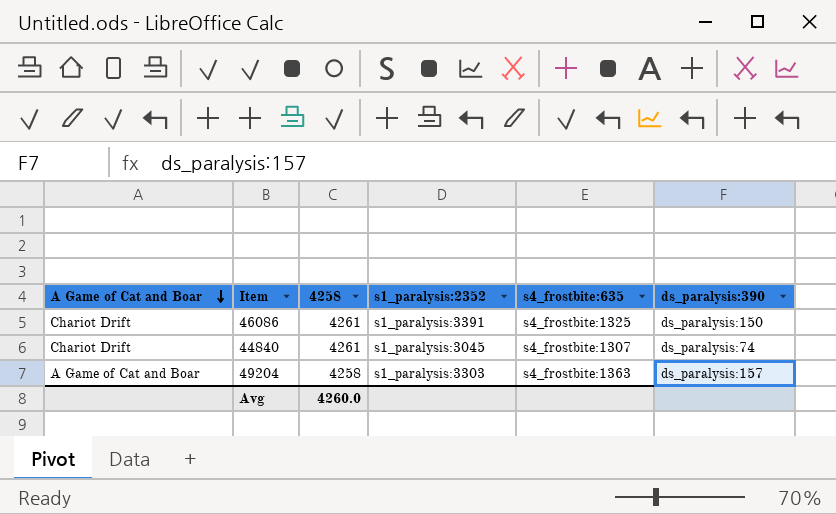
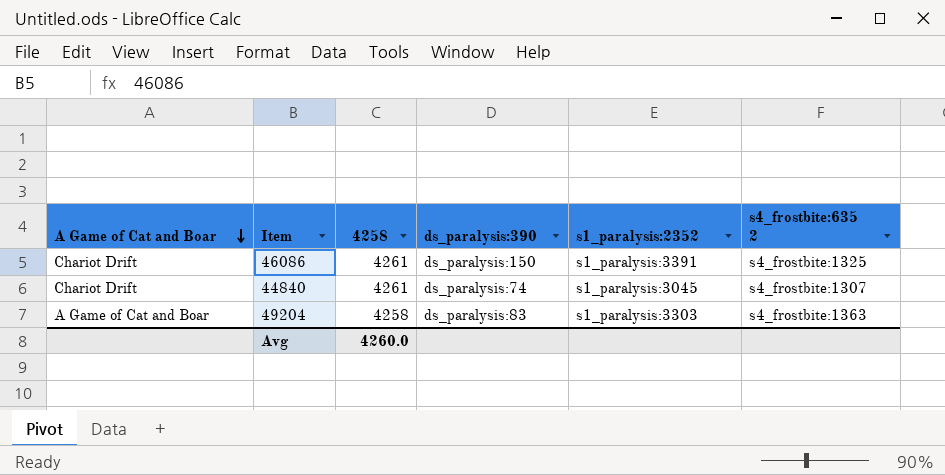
column ds_paralysis:390 | position: 6 -> 4
column name: s4_frostbite:635 -> s4_frostbite:635 2
49204 | ds_paralysis:390: ds_paralysis:157 -> ds_paralysis:83

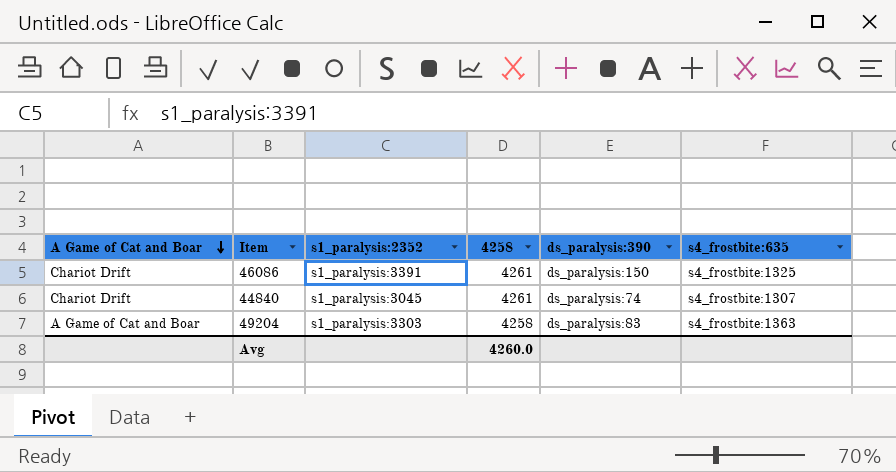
column s1_paralysis:2352 | position: 5 -> 3
column name: s4_frostbite:635 2 -> s4_frostbite:635

